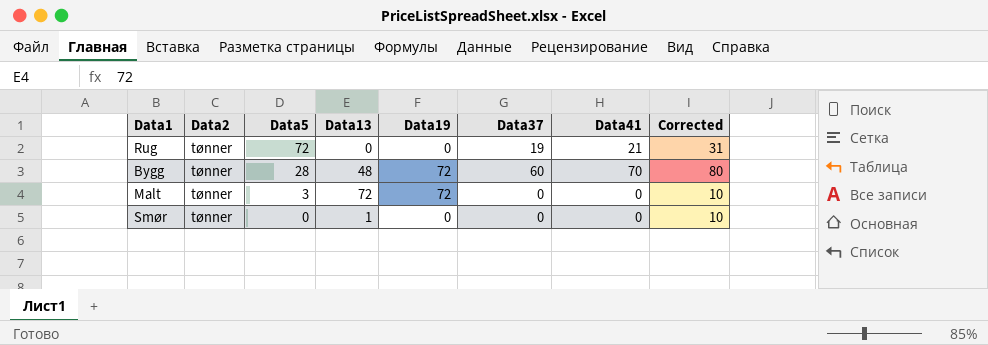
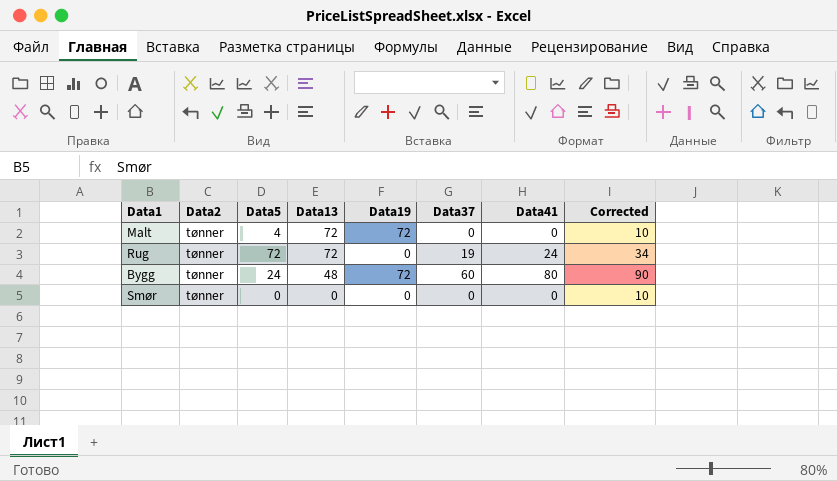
row order: Data5 descending -> Data13 descending
Malt | Data5: 3 -> 4
Rug | Data13: 0 -> 72
Rug | Data41: 21 -> 24
Rug | Corrected: 31 -> 34
Bygg | Data5: 28 -> 24
Bygg | Data41: 70 -> 80
Bygg | Corrected: 80 -> 90
Smør | Data13: 1 -> 0

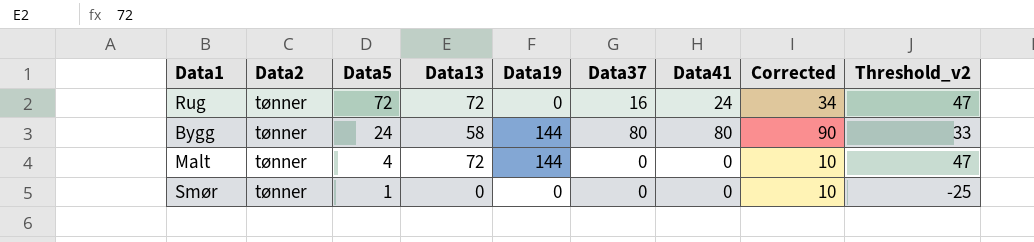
row order: Data13 descending -> Data5 descending
column Threshold_v2 | formula: none -> [Data13] - 25
Rug | Data37: 19 -> 16
Bygg | Data13: 48 -> 58
Bygg | Data19: 72 -> 144
Bygg | Data37: 60 -> 80
Malt | Data19: 72 -> 144
Smør | Data5: 0 -> 1

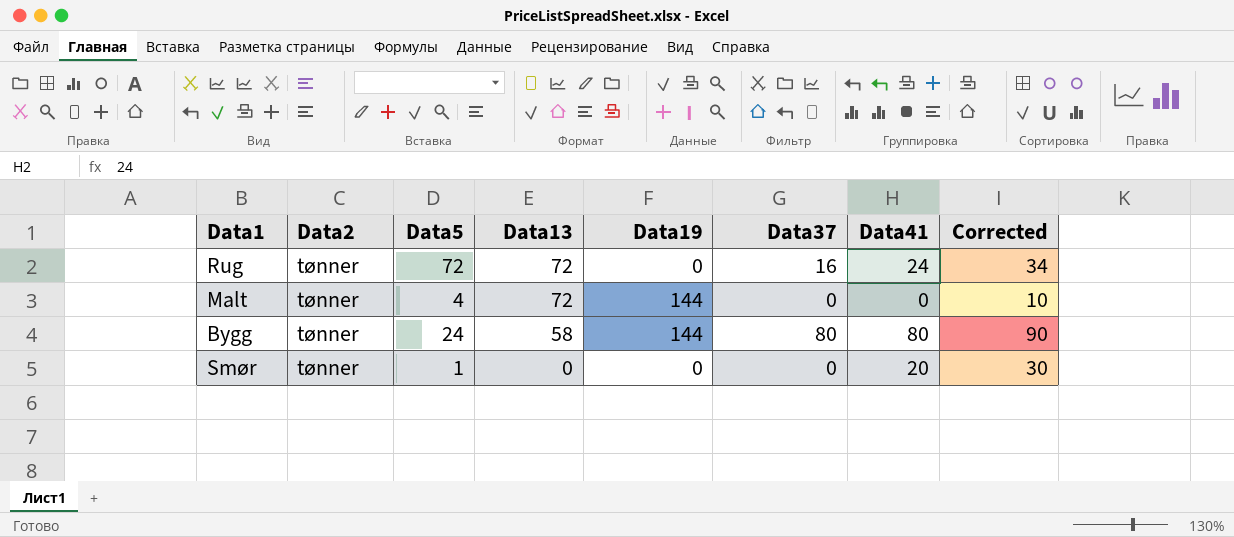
row order: Data5 descending -> Data13 descending
column Threshold_v2 | formula: [Data13] - 25 -> none
Smør | Data41: 0 -> 20
Smør | Corrected: 10 -> 30

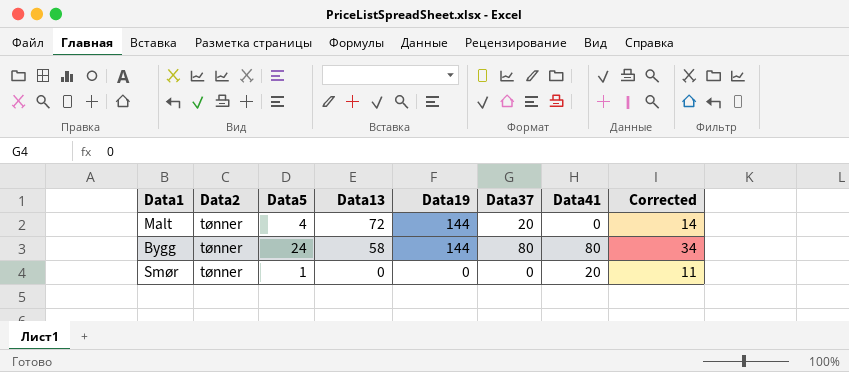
column Corrected | formula: [Data41] + 10 -> [Data5] + 10
row Rug: tønner | 72 | 72 | 0 | 16 | 24 | 34 -> none
Malt | Data37: 0 -> 20

